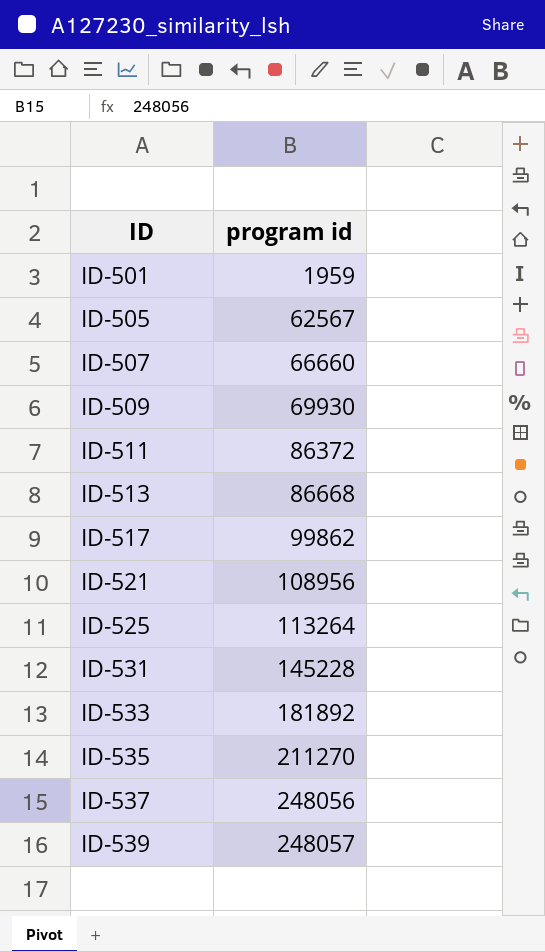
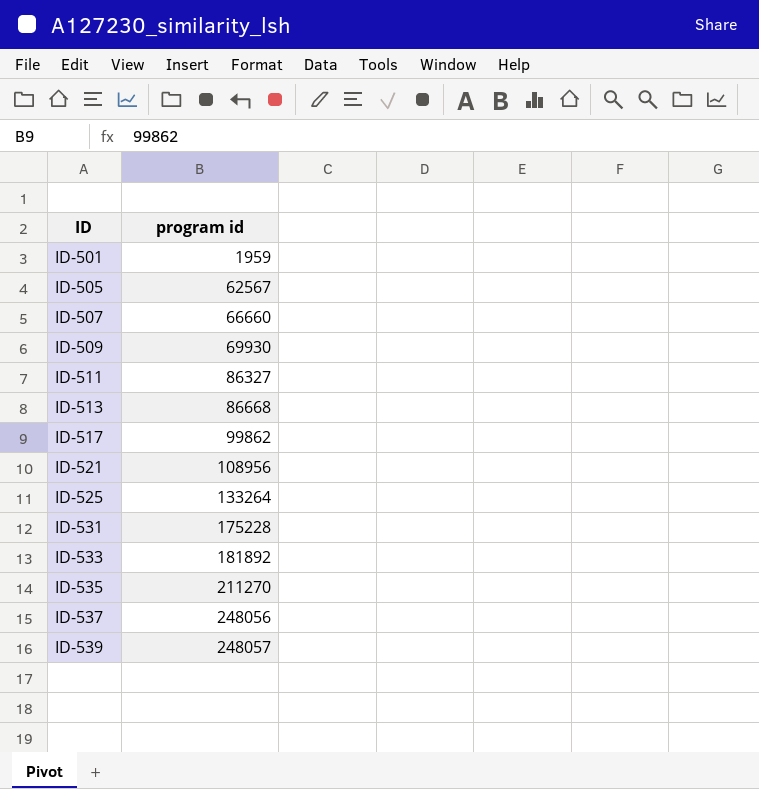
ID-511 | program id: 86372 -> 86327
ID-525 | program id: 113264 -> 133264
ID-531 | program id: 145228 -> 175228

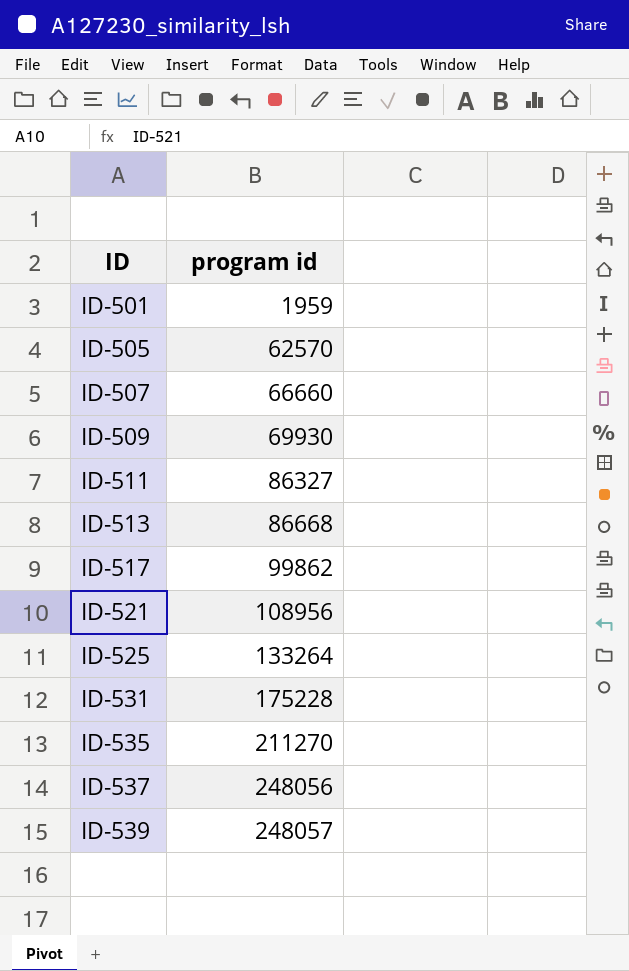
row ID-533: 181892 -> none
ID-505 | program id: 62567 -> 62570

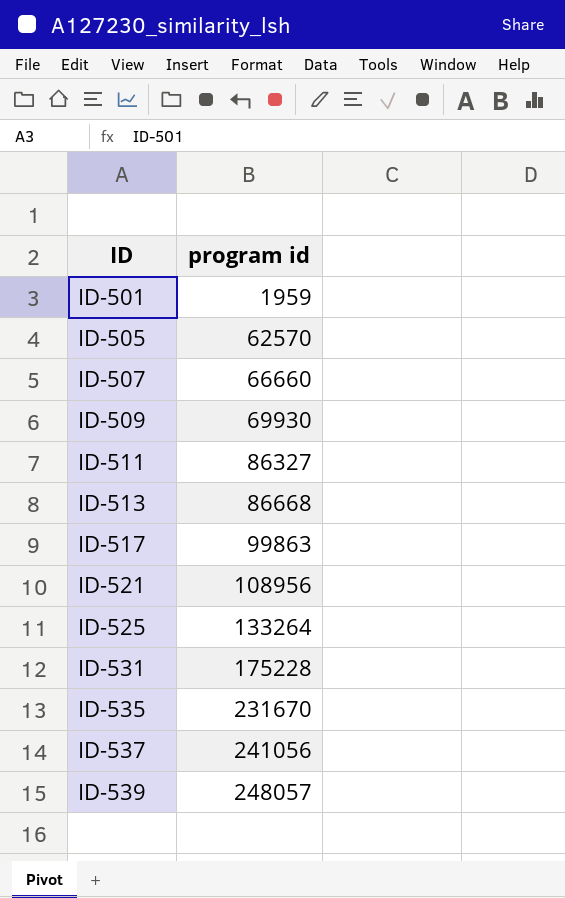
ID-517 | program id: 99862 -> 99863
ID-535 | program id: 211270 -> 231670
ID-537 | program id: 248056 -> 241056

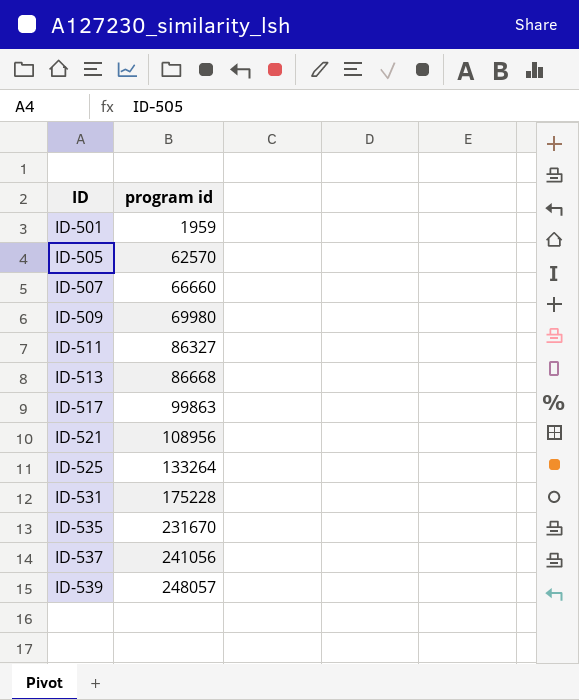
ID-509 | program id: 69930 -> 69980

